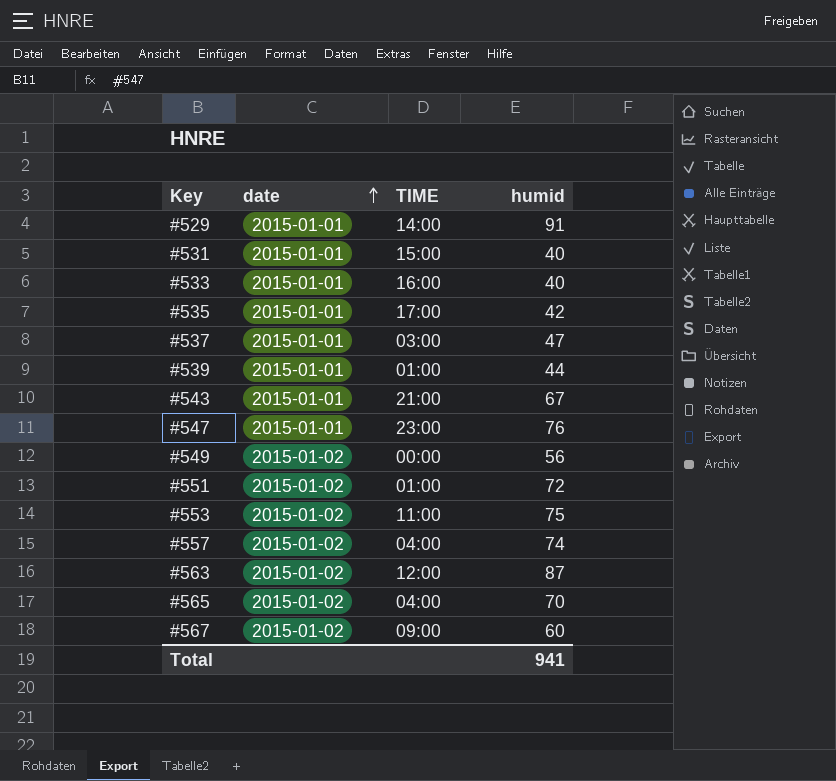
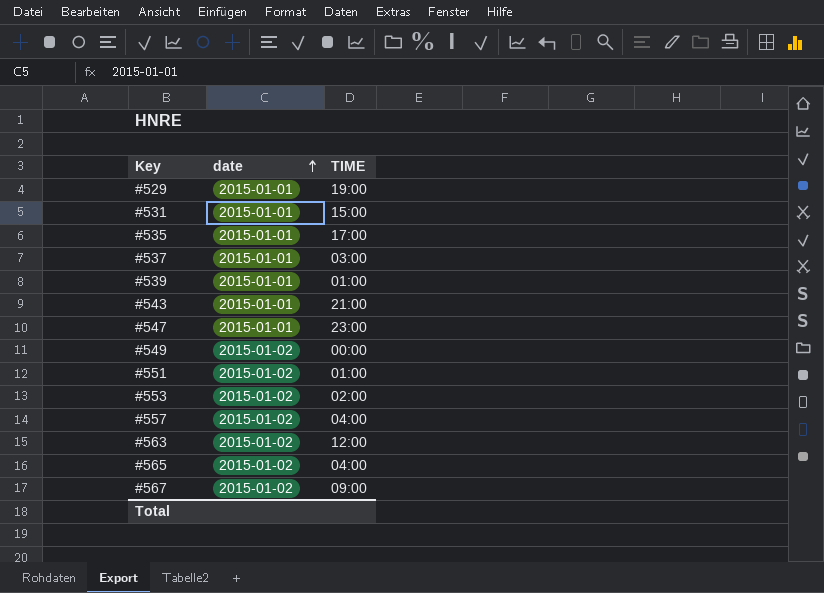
column humid | position: 4 -> none
row #533: 2015-01-01 | 16:00 | 40 -> none
#529 | TIME: 14:00 -> 19:00
#553 | TIME: 11:00 -> 02:00

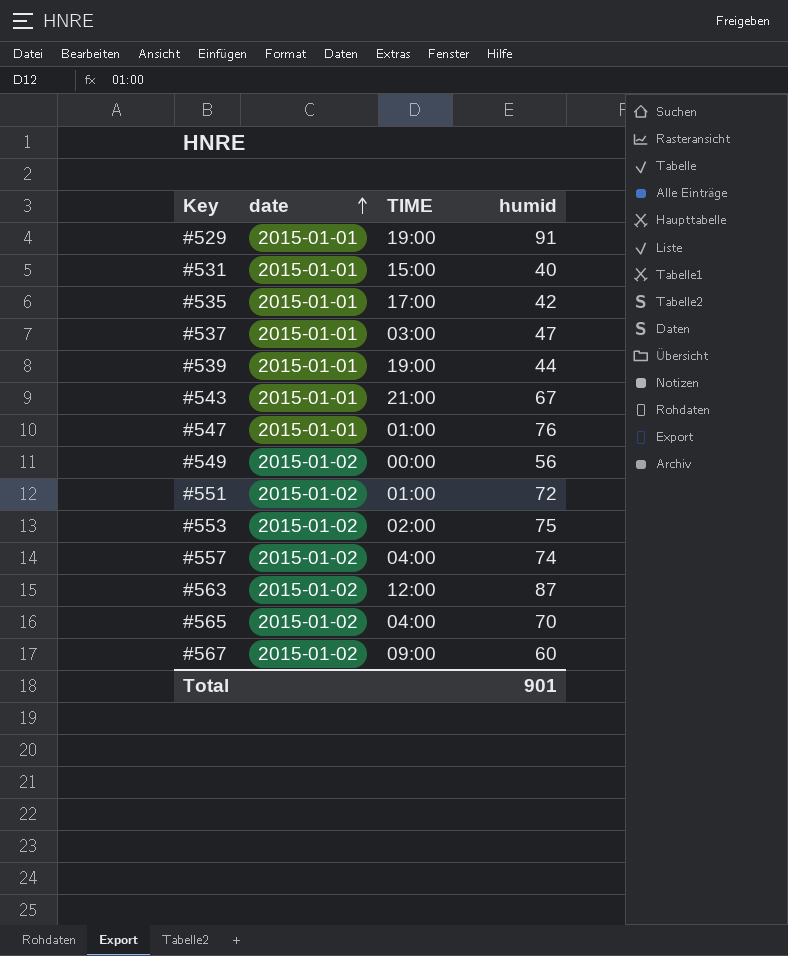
column humid | position: none -> 4
#539 | TIME: 01:00 -> 19:00
#547 | TIME: 23:00 -> 01:00

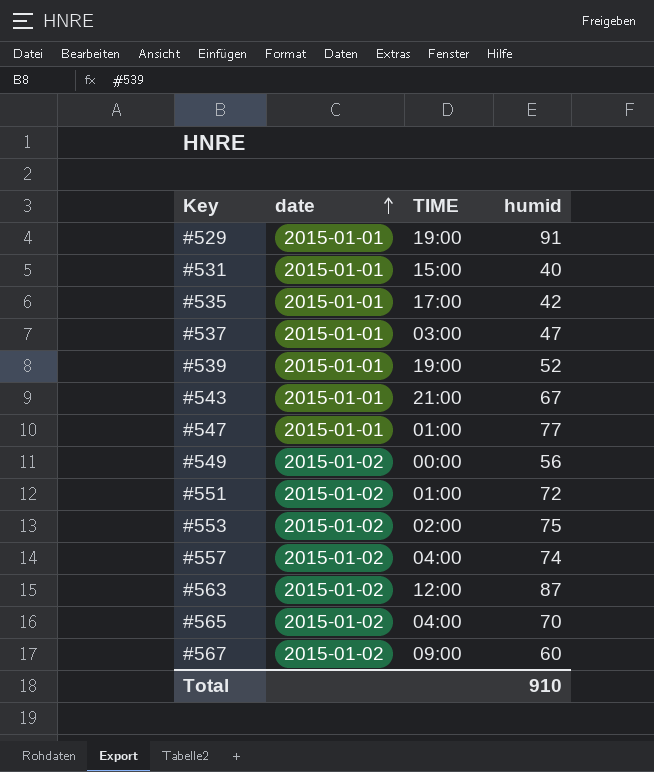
#539 | humid: 44 -> 52
#547 | humid: 76 -> 77
Total | humid: 901 -> 910

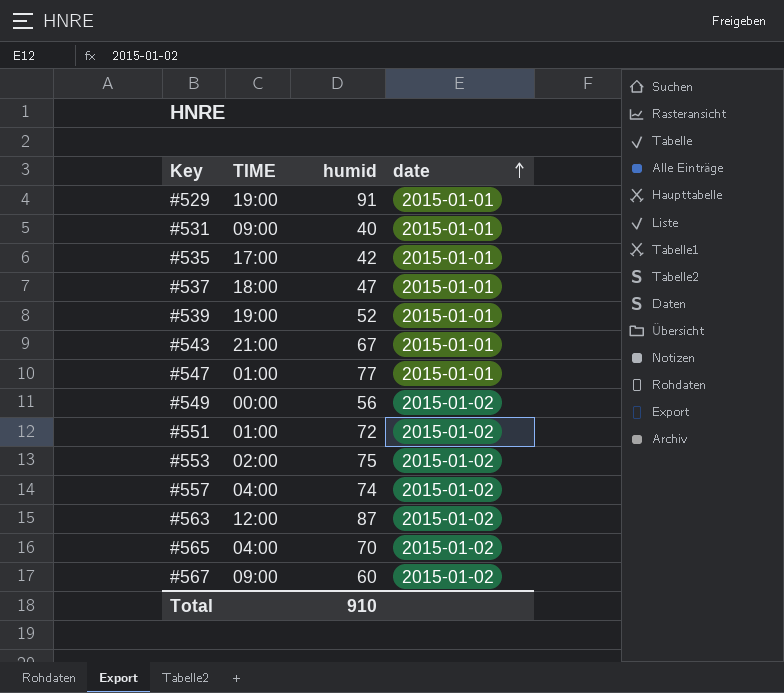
column date | position: 2 -> 4
#531 | TIME: 15:00 -> 09:00
#537 | TIME: 03:00 -> 18:00

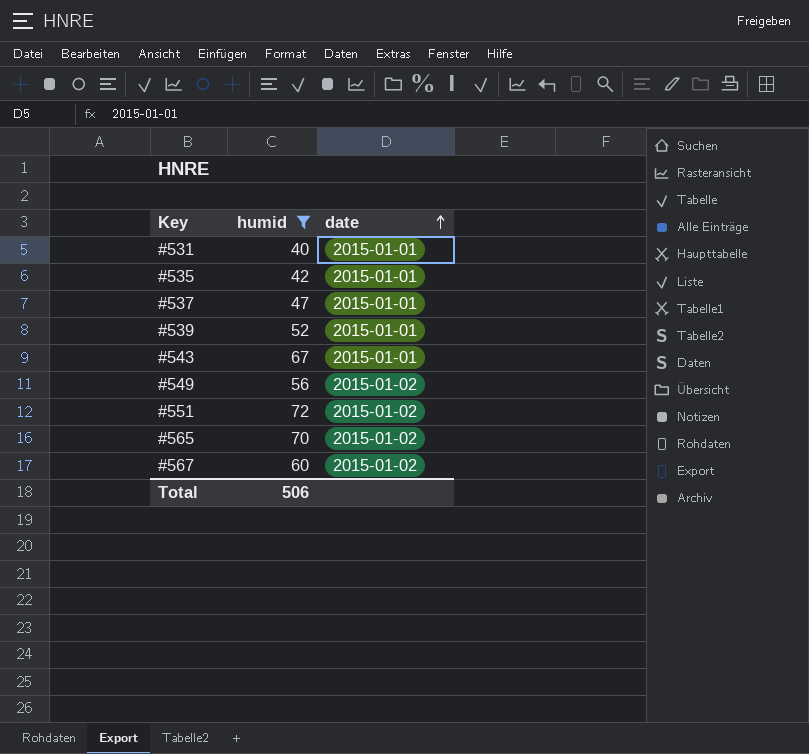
filter: none -> humid <= 72
column TIME | position: 2 -> none
Total | humid: 910 -> 506

